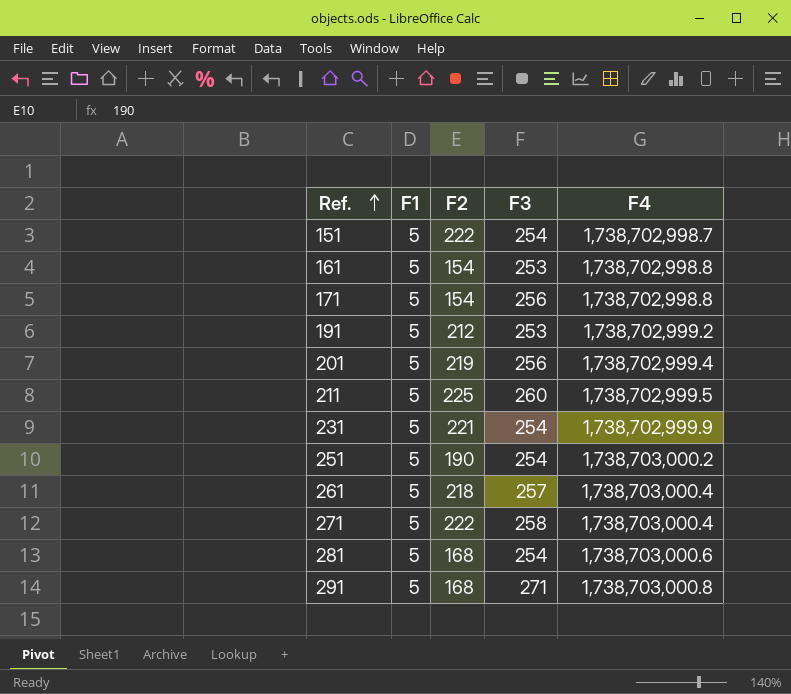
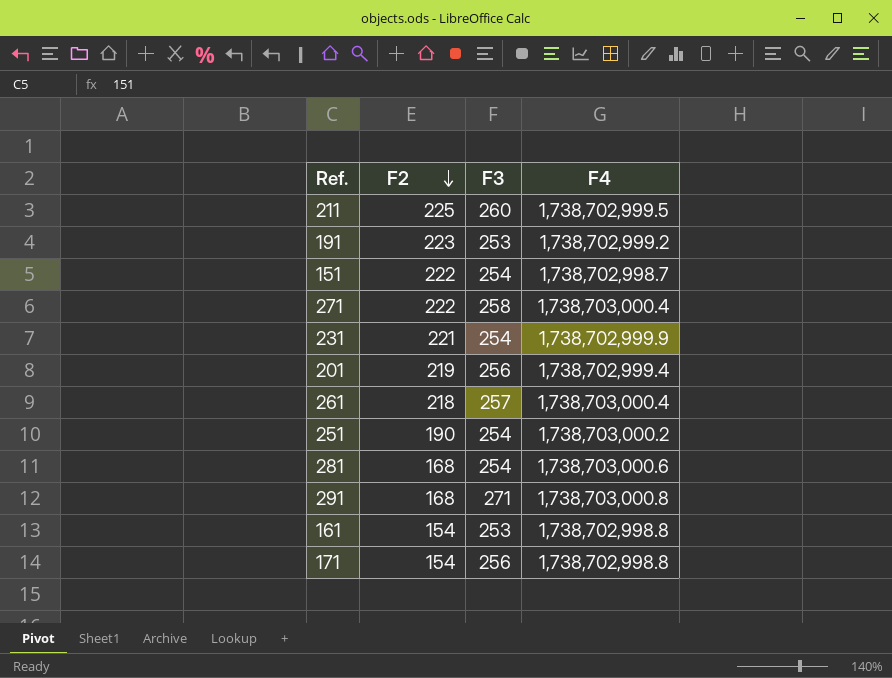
row order: Ref. ascending -> F2 descending
column F1 | position: 2 -> none
191 | F2: 212 -> 223

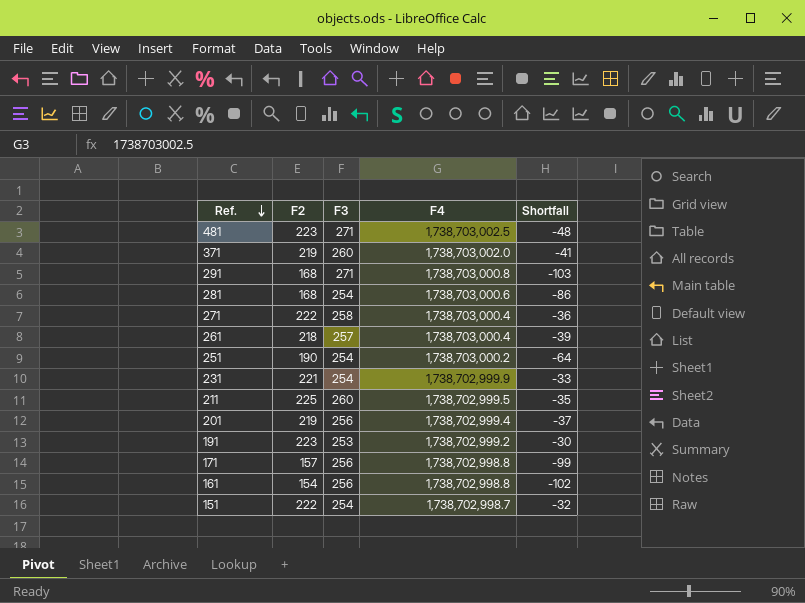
row order: F2 descending -> Ref. descending
column Shortfall | formula: none -> [F2] - [F3]
row 481: none -> 223 | 271 | 1,738,703,002.5 | -48
row 371: none -> 219 | 260 | 1,738,703,002.0 | -41
171 | F2: 154 -> 157
161 | F3: 253 -> 256

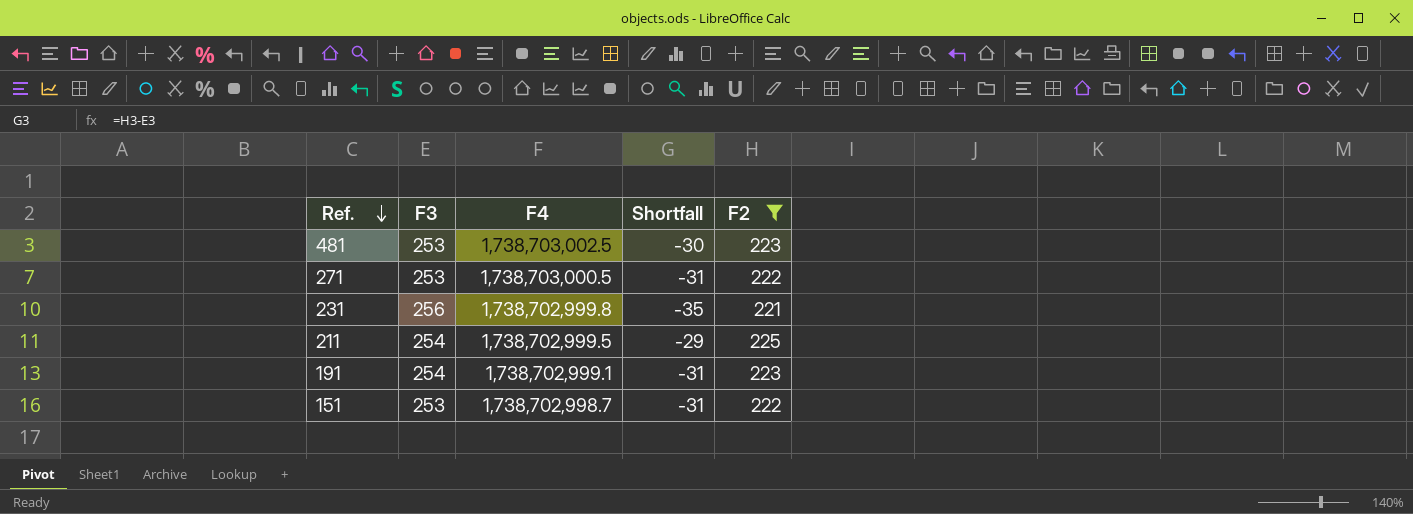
filter: none -> F2 >= 221
column F2 | position: 2 -> 5
481 | F3: 271 -> 253
481 | Shortfall: -48 -> -30
271 | F3: 258 -> 253
271 | F4: 1,738,703,000.4 -> 1,738,703,000.5
271 | Shortfall: -36 -> -31
231 | F3: 254 -> 256
231 | F4: 1,738,702,999.9 -> 1,738,702,999.8
231 | Shortfall: -33 -> -35
211 | F3: 260 -> 254
211 | Shortfall: -35 -> -29
191 | F3: 253 -> 254
191 | F4: 1,738,702,999.2 -> 1,738,702,999.1
191 | Shortfall: -30 -> -31
151 | F3: 254 -> 253
151 | Shortfall: -32 -> -31

